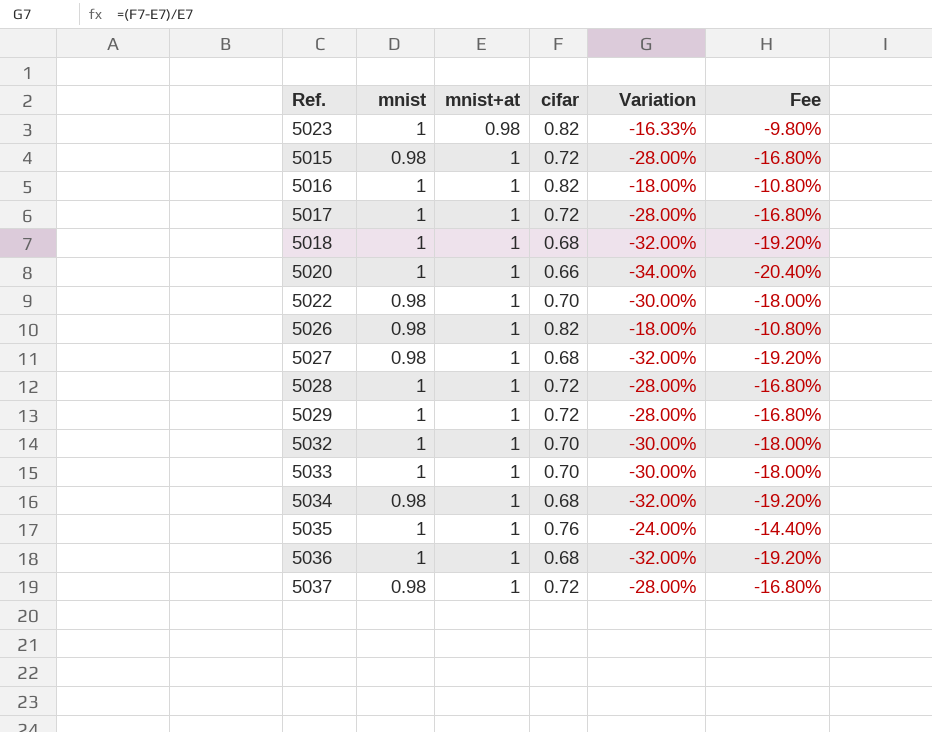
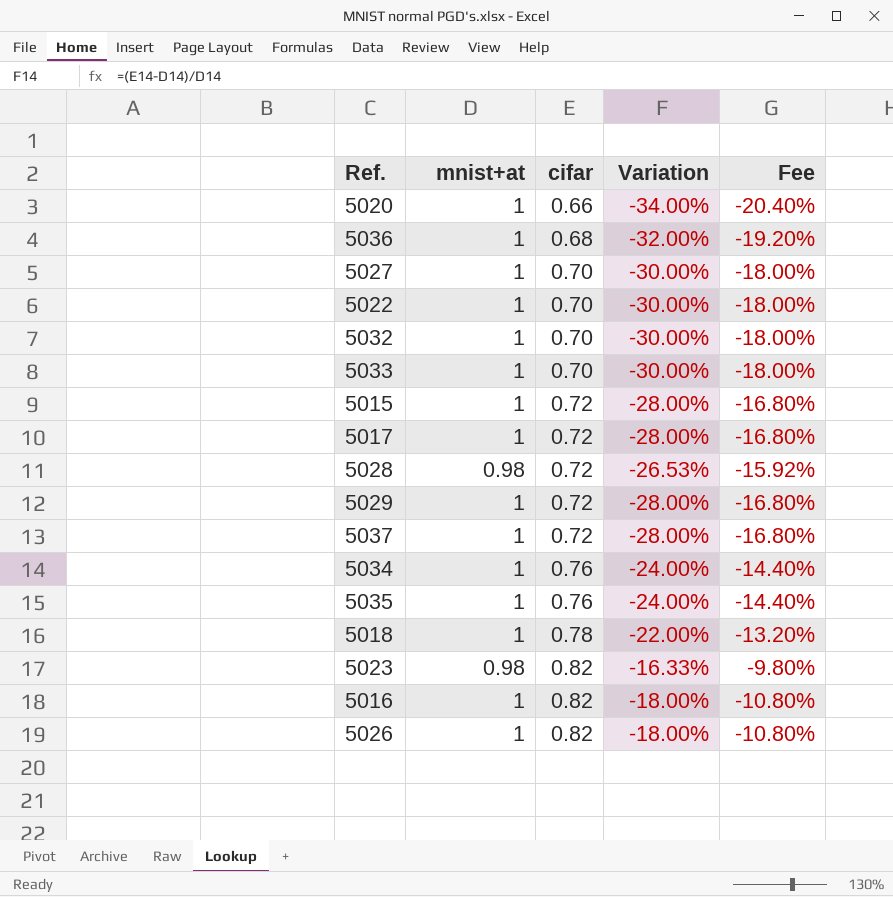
row order: mnist+at ascending -> cifar ascending
column mnist | position: 2 -> none
5027 | cifar: 0.68 -> 0.70
5027 | Variation: -32.00% -> -30.00%
5027 | Fee: -19.20% -> -18.00%
5028 | mnist+at: 1 -> 0.98
5028 | Variation: -28.00% -> -26.53%
5028 | Fee: -16.80% -> -15.92%
5034 | cifar: 0.68 -> 0.76
5034 | Variation: -32.00% -> -24.00%
5034 | Fee: -19.20% -> -14.40%
5018 | cifar: 0.68 -> 0.78
5018 | Variation: -32.00% -> -22.00%
5018 | Fee: -19.20% -> -13.20%

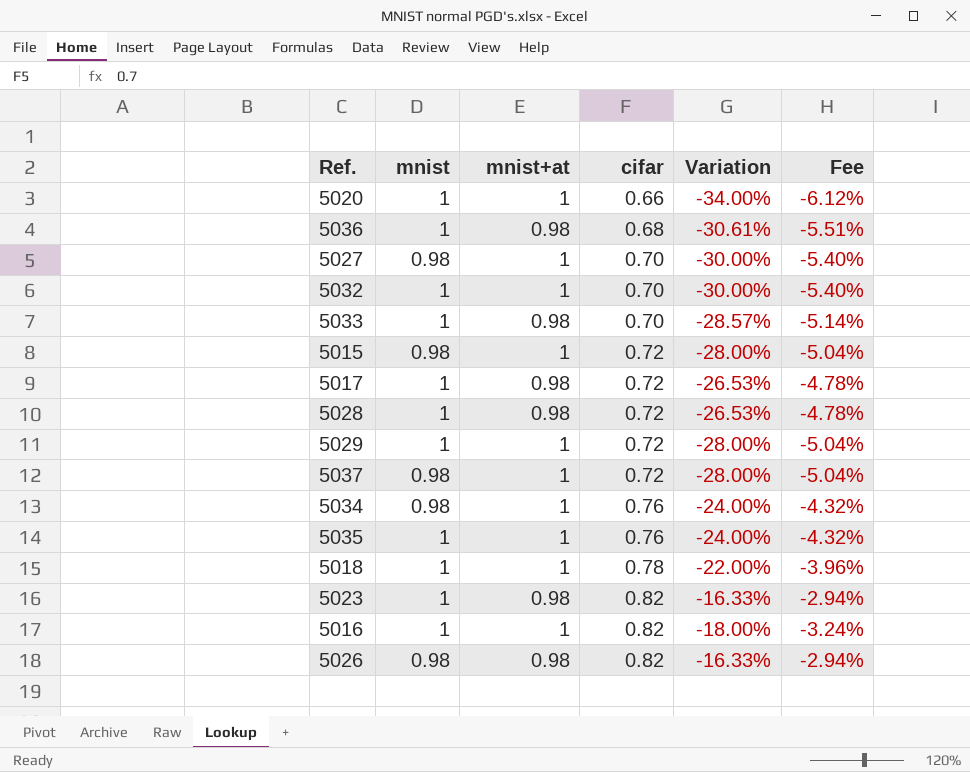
column mnist | position: none -> 2
column Fee | formula: [Variation] * 0.6 -> [Variation] * 0.18
row 5022: 1 | 0.70 | -30.00% | -18.00% -> none
5036 | mnist+at: 1 -> 0.98
5036 | Variation: -32.00% -> -30.61%
5033 | mnist+at: 1 -> 0.98
5033 | Variation: -30.00% -> -28.57%
5017 | mnist+at: 1 -> 0.98
5017 | Variation: -28.00% -> -26.53%
5026 | mnist+at: 1 -> 0.98
5026 | Variation: -18.00% -> -16.33%

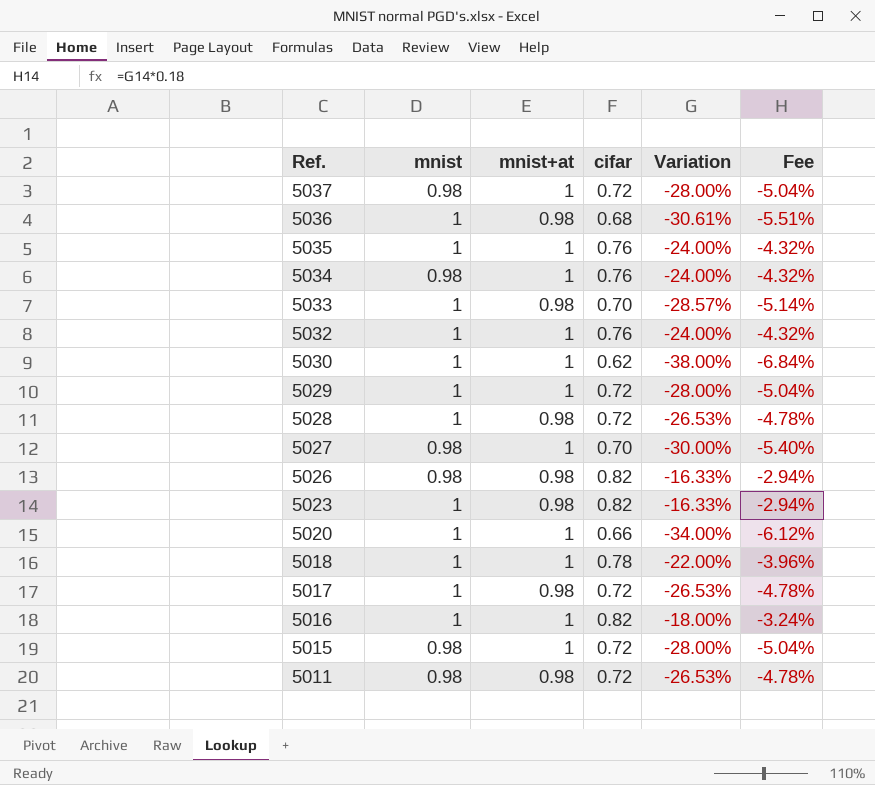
row order: cifar ascending -> Ref. descending
5032 | cifar: 0.70 -> 0.76
5032 | Variation: -30.00% -> -24.00%
5032 | Fee: -5.40% -> -4.32%
row 5030: none -> 1 | 1 | 0.62 | -38.00% | -6.84%
row 5011: none -> 0.98 | 0.98 | 0.72 | -26.53% | -4.78%

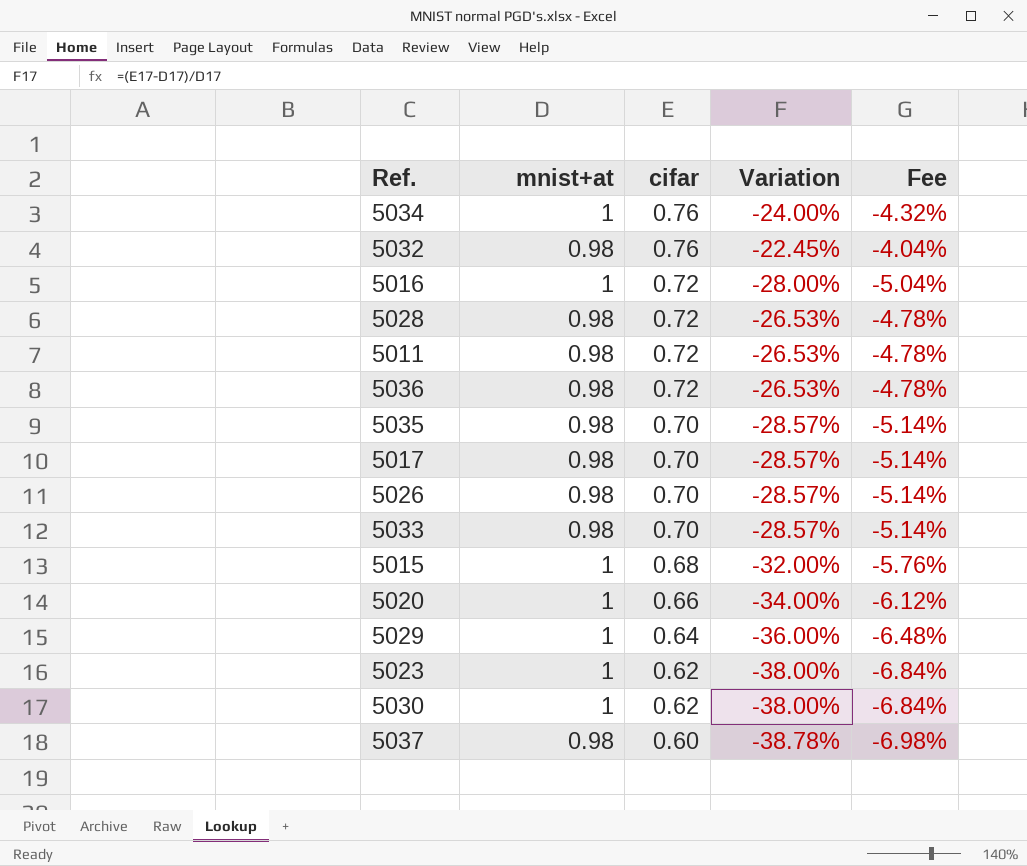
row order: Ref. descending -> cifar descending
column mnist | position: 2 -> none
row 5027: 0.98 | 1 | 0.70 | -30.00% | -5.40% -> none
row 5018: 1 | 1 | 0.78 | -22.00% | -3.96% -> none
5032 | mnist+at: 1 -> 0.98
5032 | Variation: -24.00% -> -22.45%
5032 | Fee: -4.32% -> -4.04%
5016 | cifar: 0.82 -> 0.72
5016 | Variation: -18.00% -> -28.00%
5016 | Fee: -3.24% -> -5.04%
5036 | cifar: 0.68 -> 0.72
5036 | Variation: -30.61% -> -26.53%
5036 | Fee: -5.51% -> -4.78%
5035 | mnist+at: 1 -> 0.98
5035 | cifar: 0.76 -> 0.70
5035 | Variation: -24.00% -> -28.57%
5035 | Fee: -4.32% -> -5.14%
5017 | cifar: 0.72 -> 0.70
5017 | Variation: -26.53% -> -28.57%
5017 | Fee: -4.78% -> -5.14%
5026 | cifar: 0.82 -> 0.70
5026 | Variation: -16.33% -> -28.57%
5026 | Fee: -2.94% -> -5.14%
5015 | cifar: 0.72 -> 0.68
5015 | Variation: -28.00% -> -32.00%
5015 | Fee: -5.04% -> -5.76%
5029 | cifar: 0.72 -> 0.64
5029 | Variation: -28.00% -> -36.00%
5029 | Fee: -5.04% -> -6.48%
5023 | mnist+at: 0.98 -> 1
5023 | cifar: 0.82 -> 0.62
5023 | Variation: -16.33% -> -38.00%
5023 | Fee: -2.94% -> -6.84%
5037 | mnist+at: 1 -> 0.98
5037 | cifar: 0.72 -> 0.60
5037 | Variation: -28.00% -> -38.78%
5037 | Fee: -5.04% -> -6.98%

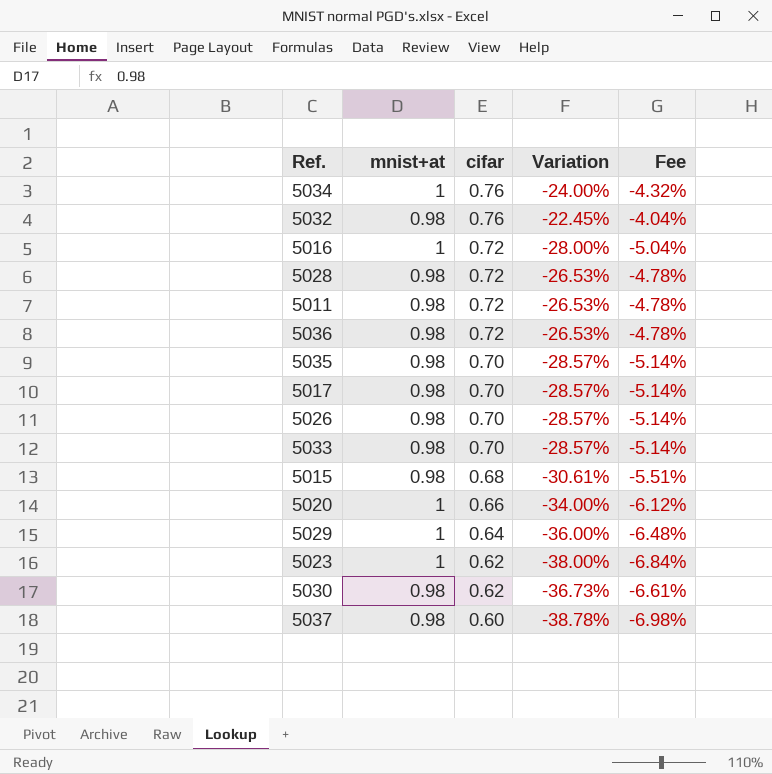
5015 | mnist+at: 1 -> 0.98
5015 | Variation: -32.00% -> -30.61%
5015 | Fee: -5.76% -> -5.51%
5030 | mnist+at: 1 -> 0.98
5030 | Variation: -38.00% -> -36.73%
5030 | Fee: -6.84% -> -6.61%

